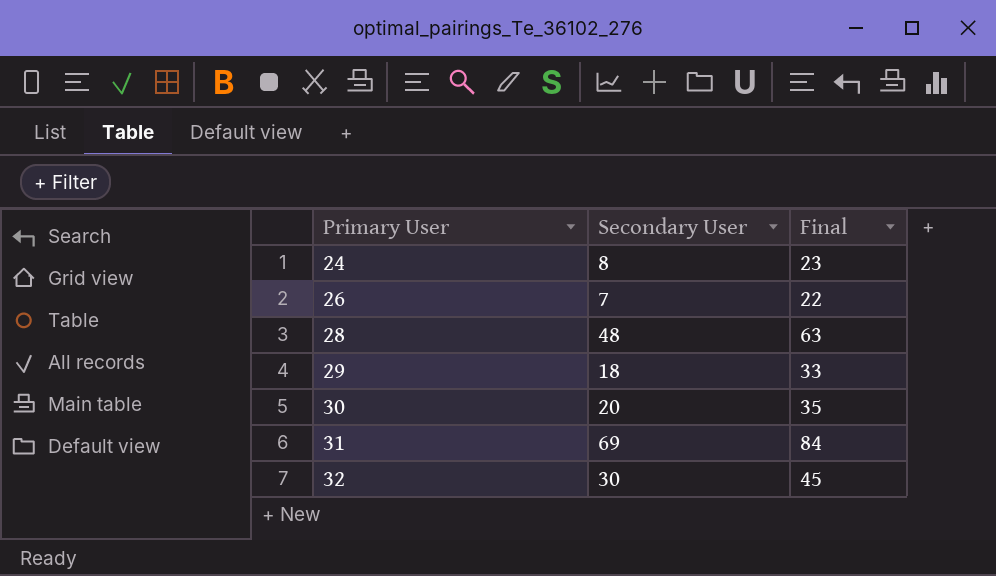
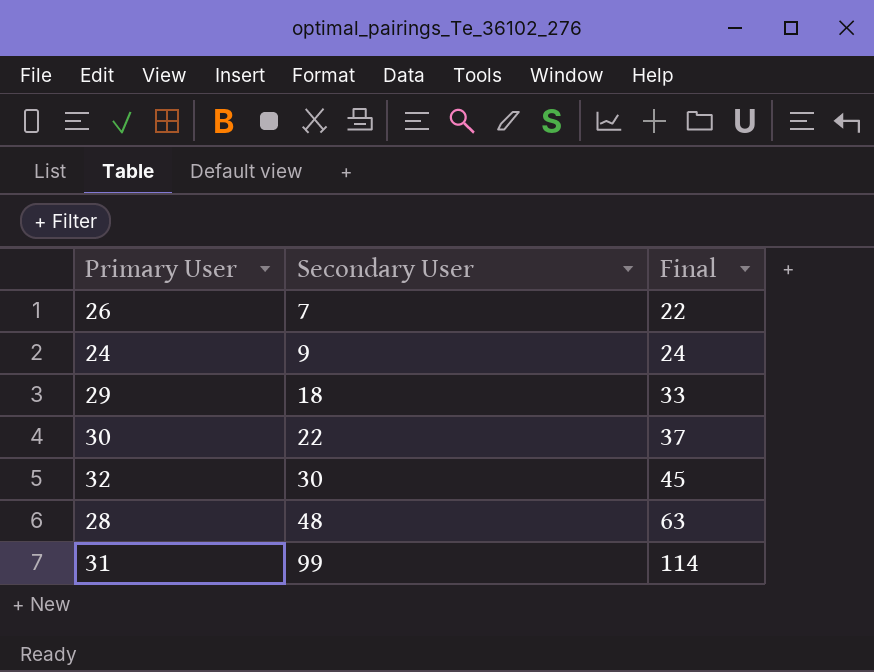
row order: Primary User ascending -> Secondary User ascending
24 | Secondary User: 8 -> 9
24 | Final: 23 -> 24
30 | Secondary User: 20 -> 22
30 | Final: 35 -> 37
31 | Secondary User: 69 -> 99
31 | Final: 84 -> 114

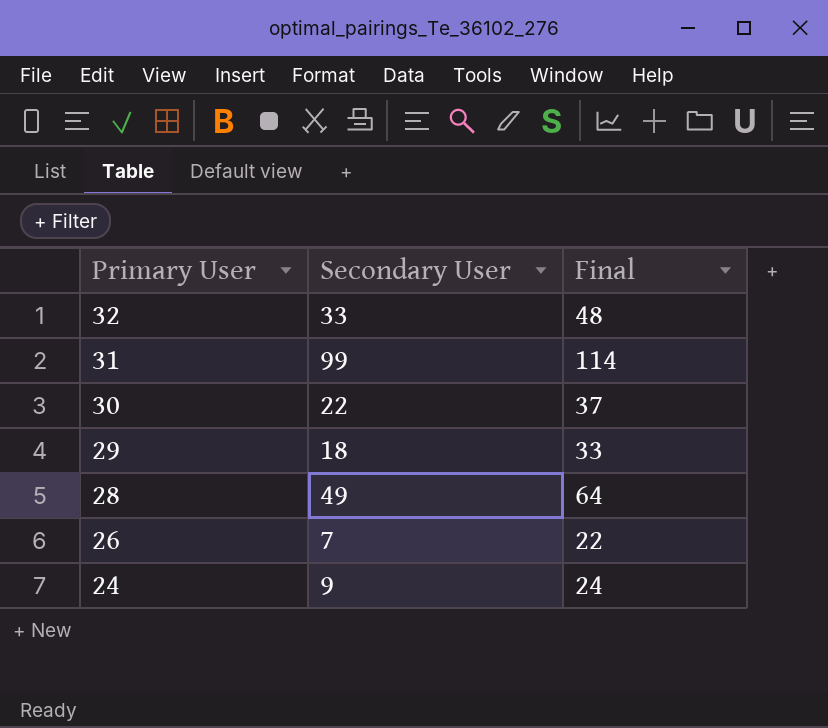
row order: Secondary User ascending -> Primary User descending
32 | Secondary User: 30 -> 33
32 | Final: 45 -> 48
28 | Secondary User: 48 -> 49
28 | Final: 63 -> 64

